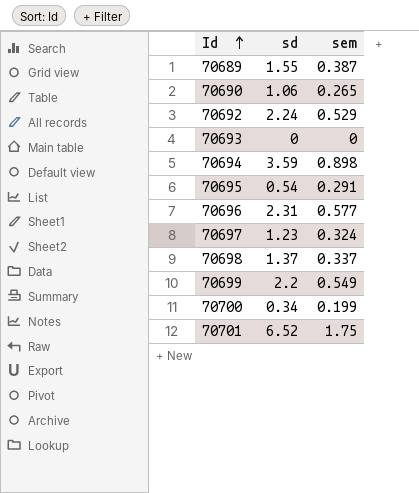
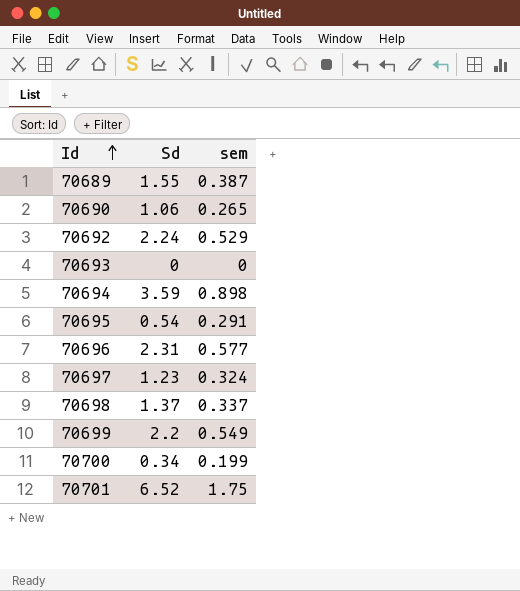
column name: sd -> Sd

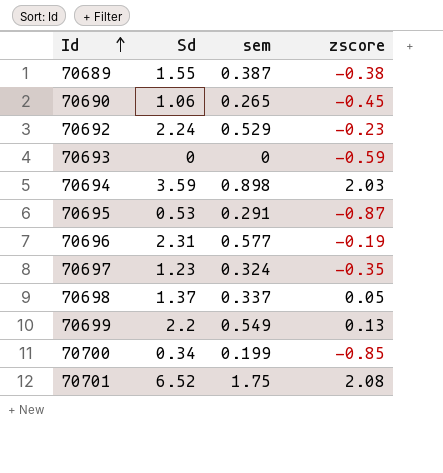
column zscore | position: none -> 4
70695 | Sd: 0.54 -> 0.53

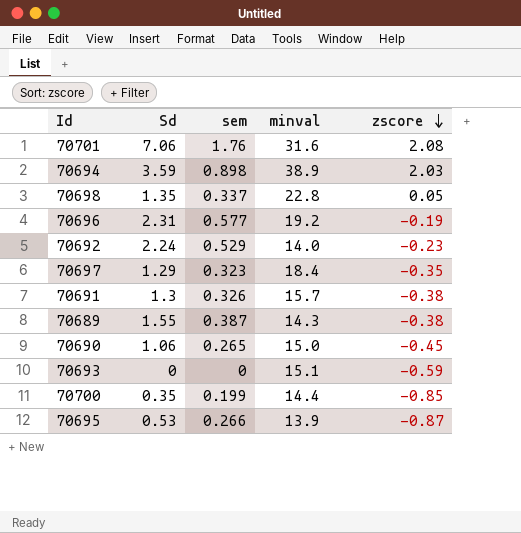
row order: Id ascending -> zscore descending
column minval | position: none -> 4
row 70699: 2.2 | 0.549 | 0.13 -> none
70701 | Sd: 6.52 -> 7.06
70701 | sem: 1.75 -> 1.76
70698 | Sd: 1.37 -> 1.35
70697 | Sd: 1.23 -> 1.29
70697 | sem: 0.324 -> 0.323
row 70691: none -> 1.3 | 0.326 | 15.7 | -0.38
70700 | Sd: 0.34 -> 0.35
70695 | sem: 0.291 -> 0.266

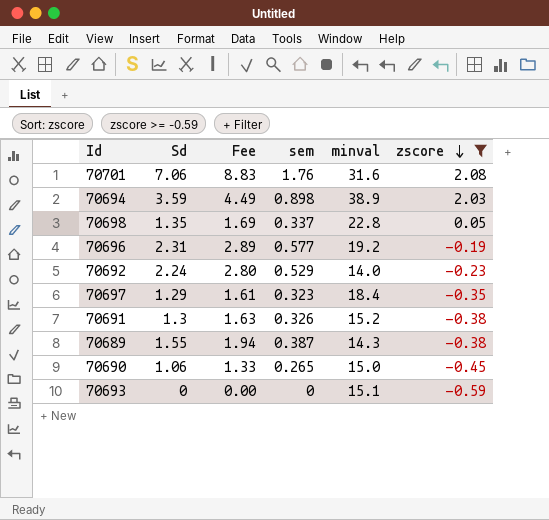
filter: none -> zscore >= -0.59
column Fee | formula: none -> [Sd] * 1.25
70691 | minval: 15.7 -> 15.2

